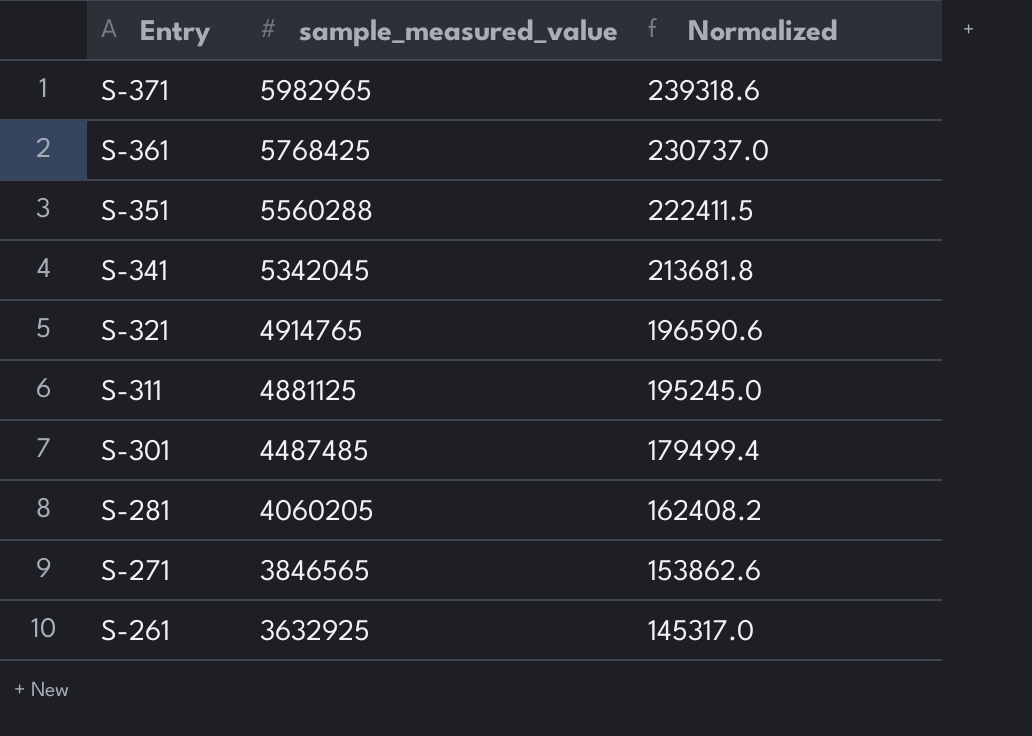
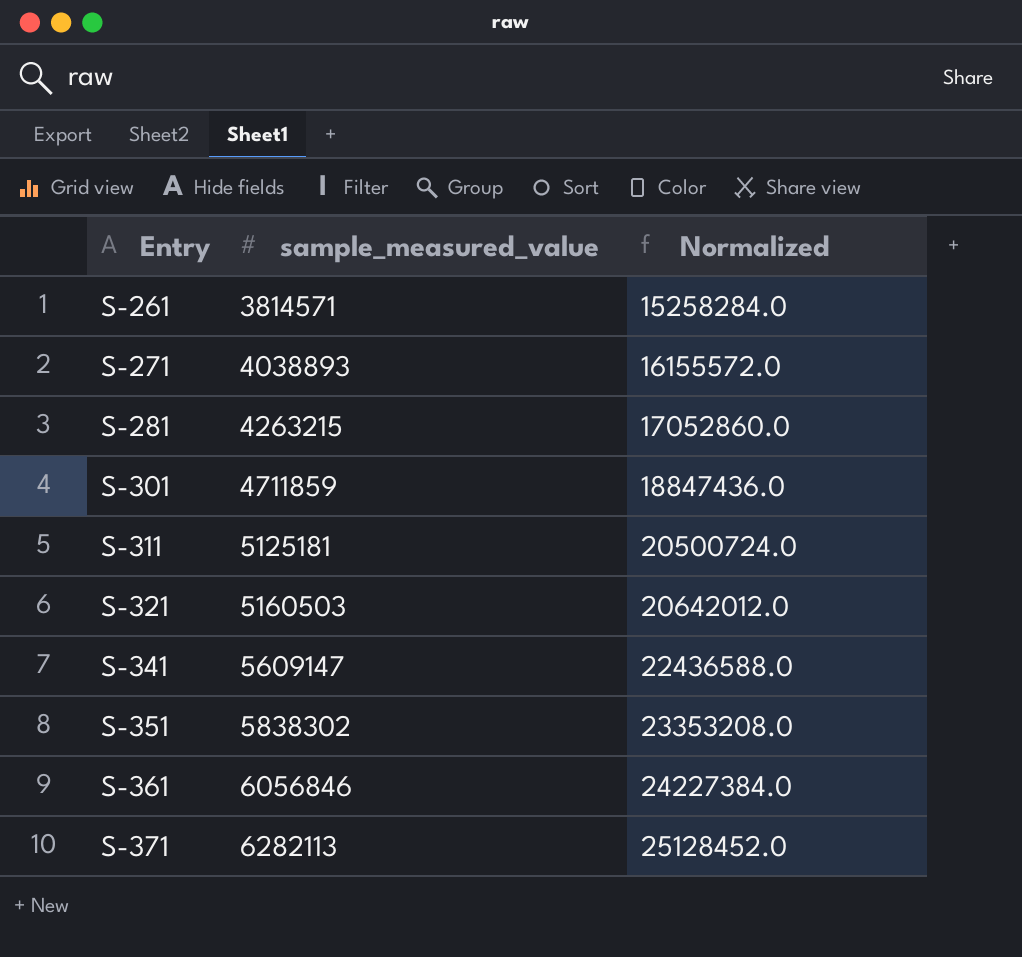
row order: Entry descending -> Entry ascending
column Normalized | formula: [sample_measured_value] * 0.04 -> [sample_measured_value] * 4
S-261 | sample_measured_value: 3632925 -> 3814571
S-271 | sample_measured_value: 3846565 -> 4038893
S-281 | sample_measured_value: 4060205 -> 4263215
S-301 | sample_measured_value: 4487485 -> 4711859
S-311 | sample_measured_value: 4881125 -> 5125181
S-321 | sample_measured_value: 4914765 -> 5160503
S-341 | sample_measured_value: 5342045 -> 5609147
S-351 | sample_measured_value: 5560288 -> 5838302
S-361 | sample_measured_value: 5768425 -> 6056846
S-371 | sample_measured_value: 5982965 -> 6282113

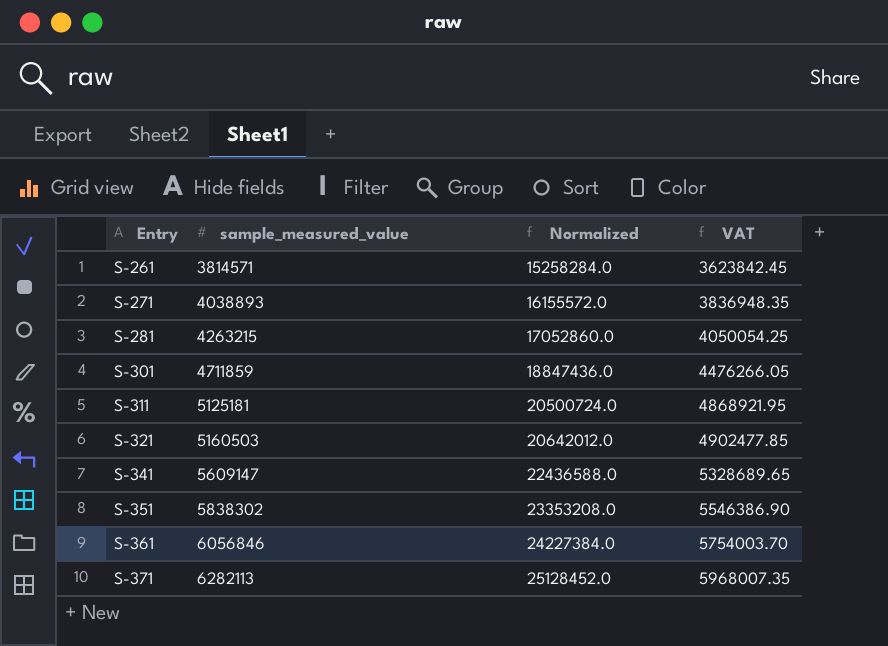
column VAT | formula: none -> [sample_measured_value] * 0.95

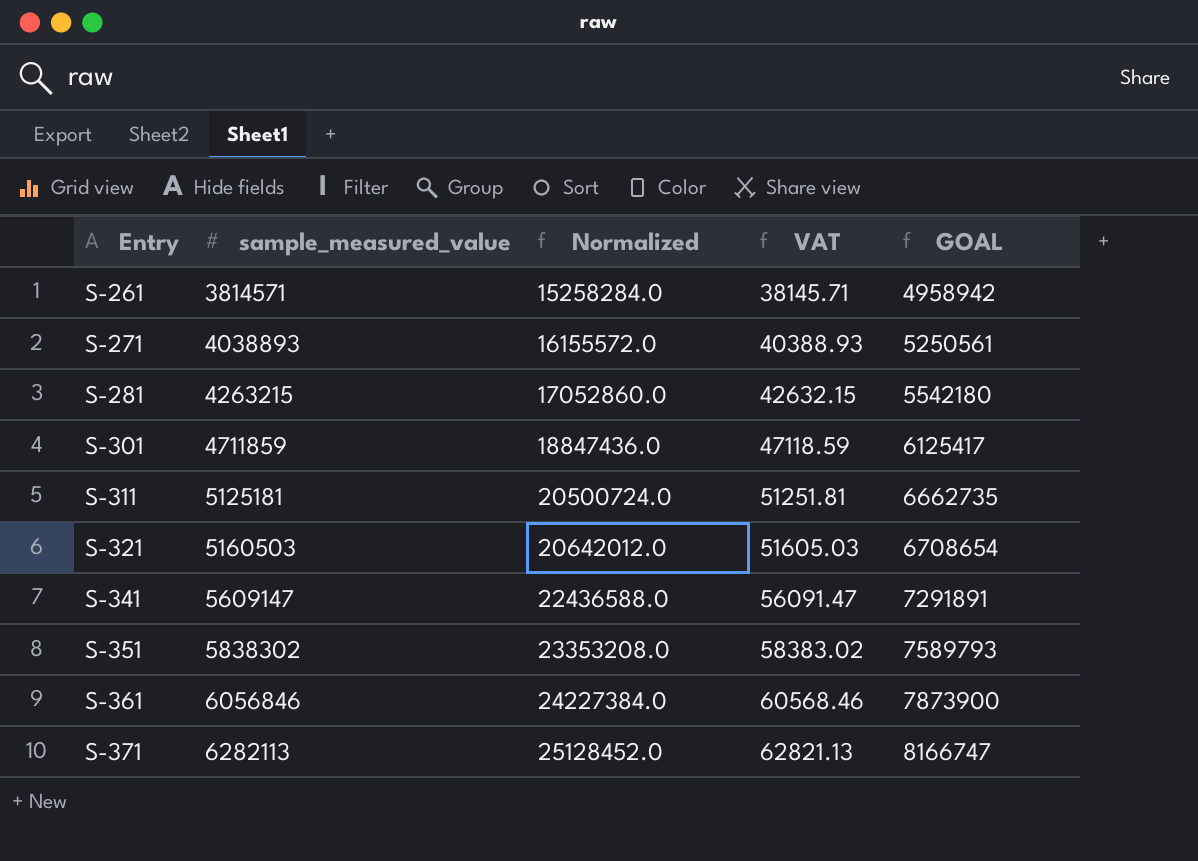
column VAT | formula: [sample_measured_value] * 0.95 -> [sample_measured_value] * 0.01
column GOAL | formula: none -> [sample_measured_value] * 1.3

